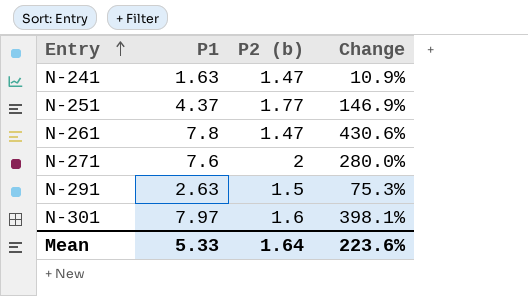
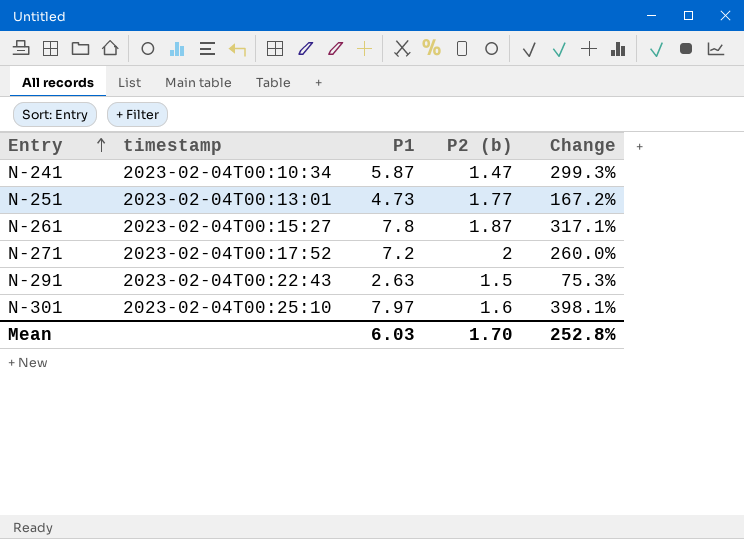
column timestamp | position: none -> 2
N-241 | P1: 1.63 -> 5.87
N-241 | Change: 10.9% -> 299.3%
N-251 | P1: 4.37 -> 4.73
N-251 | Change: 146.9% -> 167.2%
N-261 | P2 (b): 1.47 -> 1.87
N-261 | Change: 430.6% -> 317.1%
N-271 | P1: 7.6 -> 7.2
N-271 | Change: 280.0% -> 260.0%
Mean | P1: 5.33 -> 6.03
Mean | P2 (b): 1.64 -> 1.70
Mean | Change: 223.6% -> 252.8%

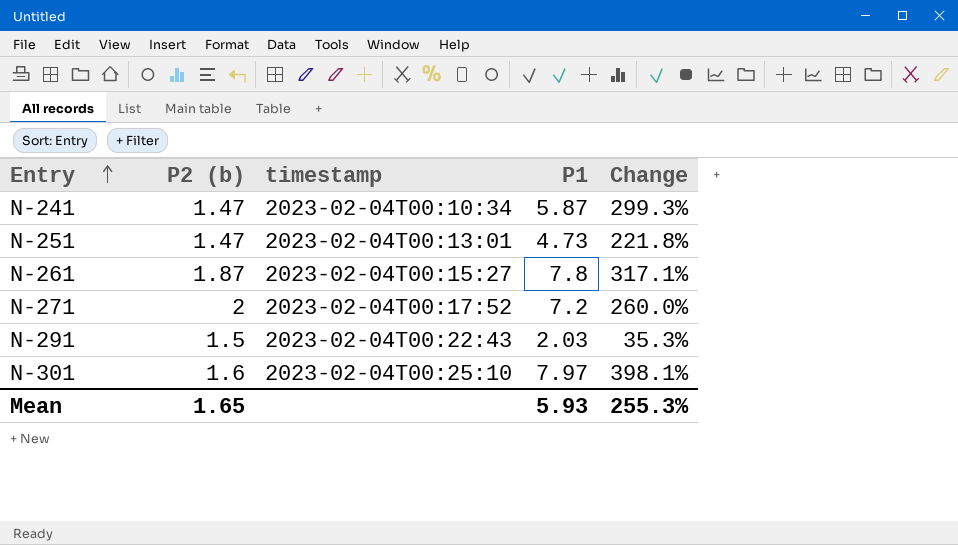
column P2 (b) | position: 4 -> 2
N-251 | P2 (b): 1.77 -> 1.47
N-251 | Change: 167.2% -> 221.8%
N-291 | P1: 2.63 -> 2.03
N-291 | Change: 75.3% -> 35.3%
Mean | P2 (b): 1.70 -> 1.65
Mean | P1: 6.03 -> 5.93
Mean | Change: 252.8% -> 255.3%

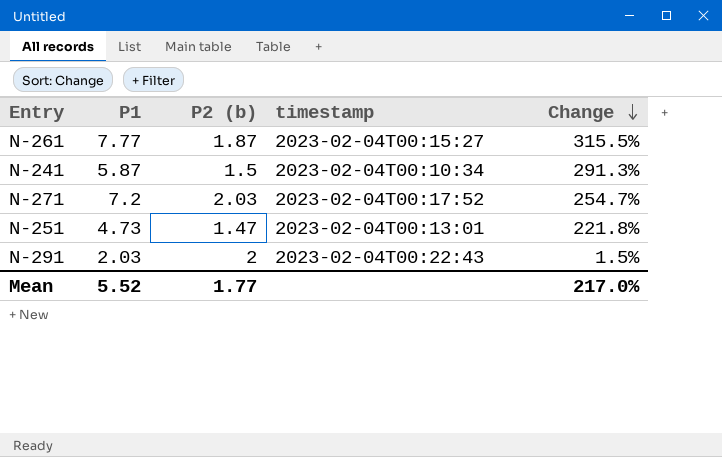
row order: Entry ascending -> Change descending
column P1 | position: 4 -> 2
row N-301: 1.6 | 2023-02-04T00:25:10 | 7.97 | 398.1% -> none
N-261 | P1: 7.8 -> 7.77
N-261 | Change: 317.1% -> 315.5%
N-241 | P2 (b): 1.47 -> 1.5
N-241 | Change: 299.3% -> 291.3%
N-271 | P2 (b): 2 -> 2.03
N-271 | Change: 260.0% -> 254.7%
N-291 | P2 (b): 1.5 -> 2
N-291 | Change: 35.3% -> 1.5%
Mean | P1: 5.93 -> 5.52
Mean | P2 (b): 1.65 -> 1.77
Mean | Change: 255.3% -> 217.0%

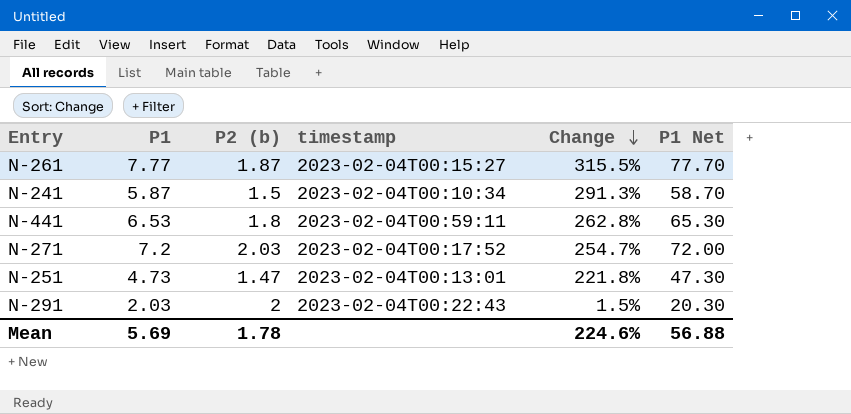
column P1 Net | formula: none -> [P1] * 10
row N-441: none -> 6.53 | 1.8 | 2023-02-04T00:59:11 | 262.8% | 65.30
Mean | P1: 5.52 -> 5.69
Mean | P2 (b): 1.77 -> 1.78
Mean | Change: 217.0% -> 224.6%

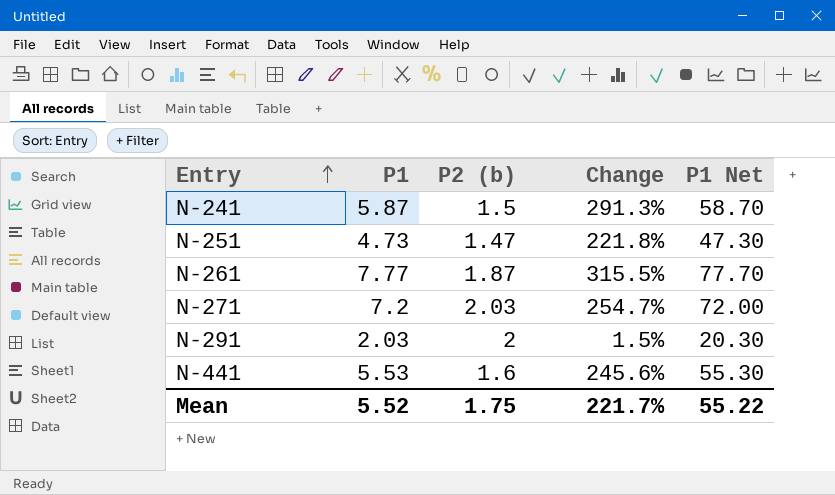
row order: Change descending -> Entry ascending
column timestamp | position: 4 -> none
N-441 | P1: 6.53 -> 5.53
N-441 | P2 (b): 1.8 -> 1.6
N-441 | Change: 262.8% -> 245.6%
N-441 | P1 Net: 65.30 -> 55.30
Mean | P1: 5.69 -> 5.52
Mean | P2 (b): 1.78 -> 1.75
Mean | Change: 224.6% -> 221.7%
Mean | P1 Net: 56.88 -> 55.22

